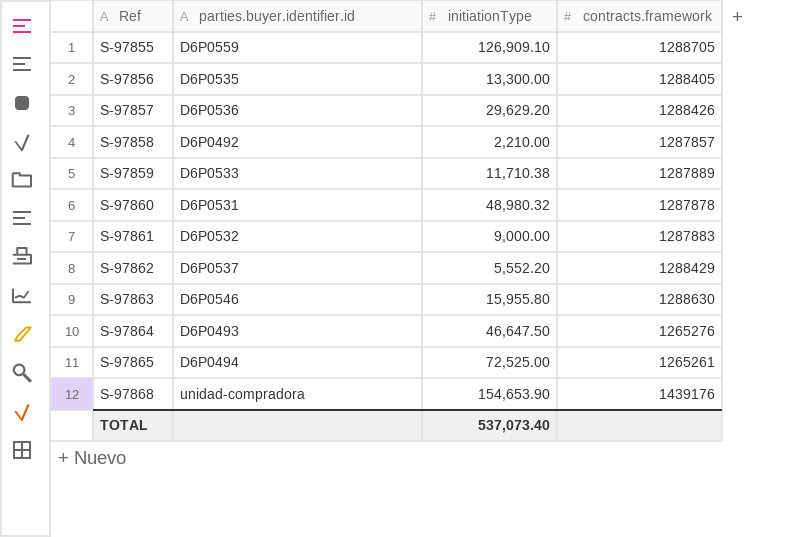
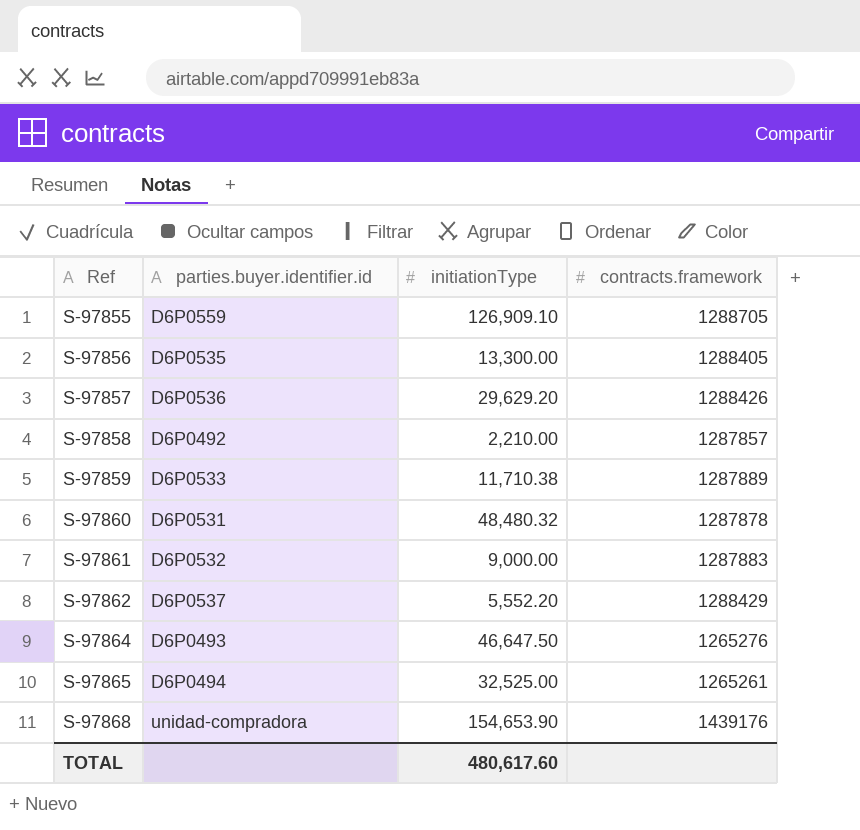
row S-97863: D6P0546 | 15,955.80 | 1288630 -> none
S-97860 | initiationType: 48,980.32 -> 48,480.32
S-97865 | initiationType: 72,525.00 -> 32,525.00
TOTAL | initiationType: 537,073.40 -> 480,617.60

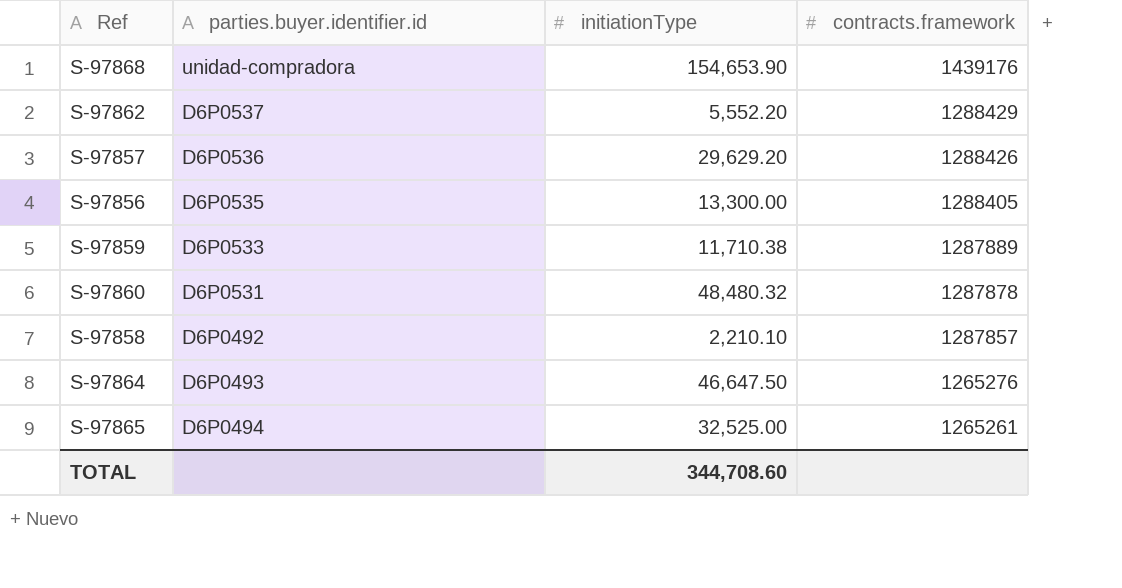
row order: Ref ascending -> contracts.framework descending
row S-97855: D6P0559 | 126,909.10 | 1288705 -> none
row S-97861: D6P0532 | 9,000.00 | 1287883 -> none
S-97858 | initiationType: 2,210.00 -> 2,210.10
TOTAL | initiationType: 480,617.60 -> 344,708.60

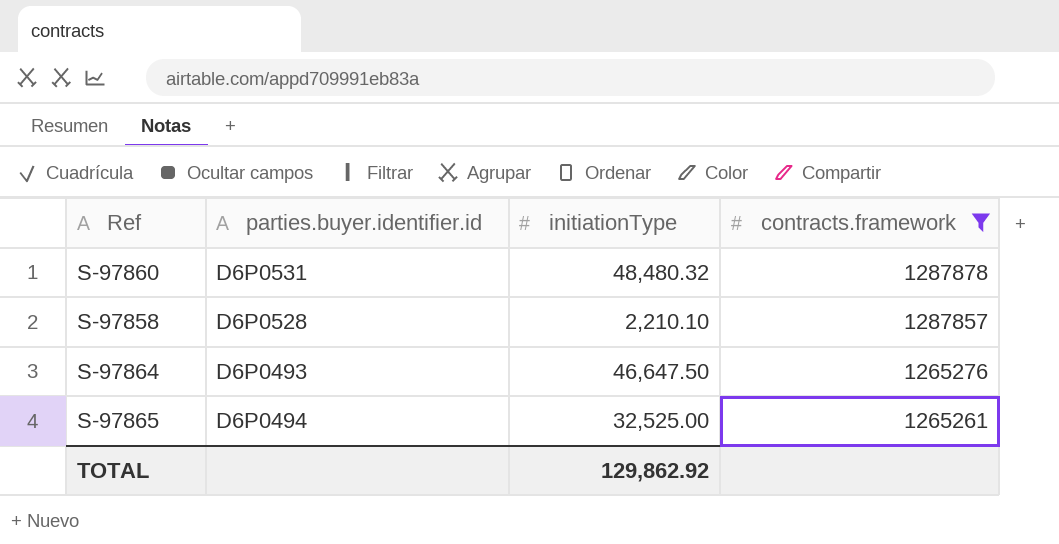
filter: none -> contracts.framework <= 1287878
S-97858 | parties.buyer.identifier.id: D6P0492 -> D6P0528
TOTAL | initiationType: 344,708.60 -> 129,862.92

